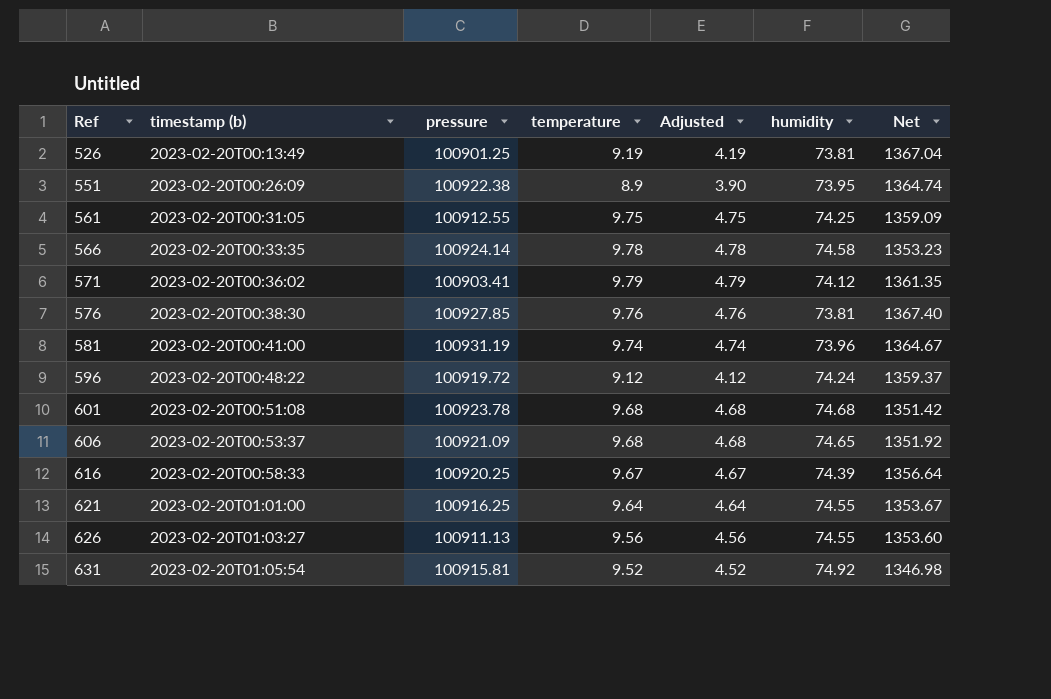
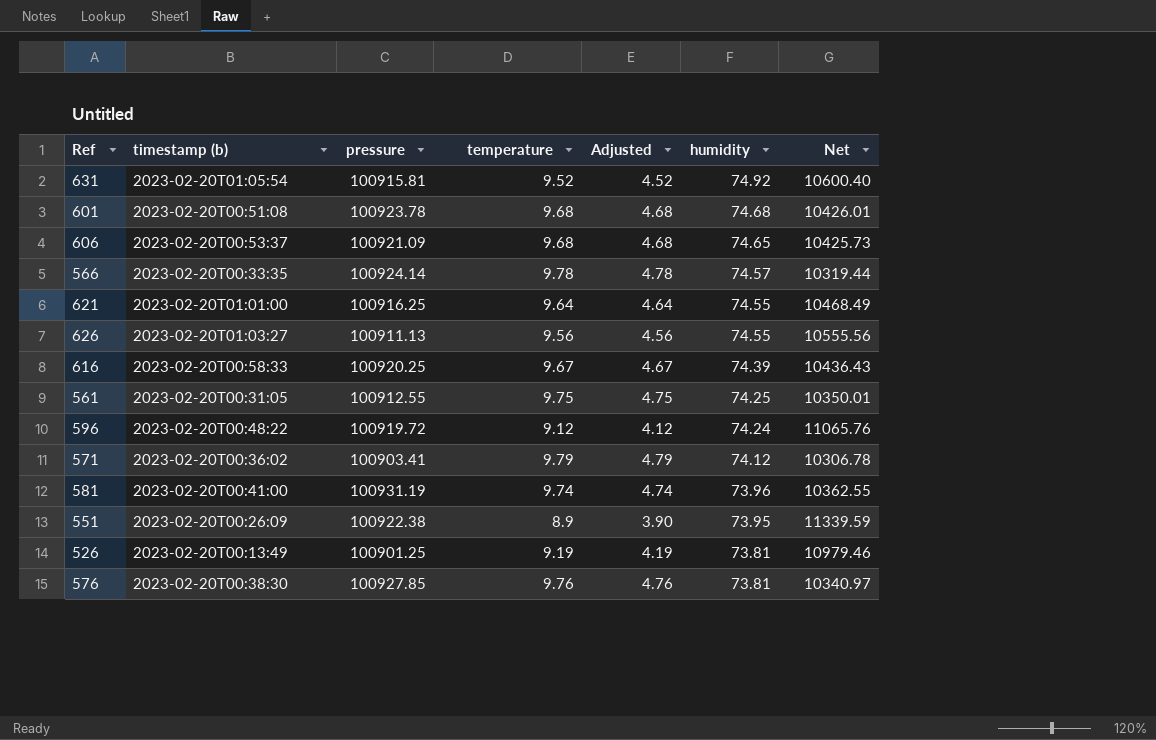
row order: Ref ascending -> humidity descending
column Net | formula: [pressure] / [humidity] -> [pressure] / [temperature]
566 | humidity: 74.58 -> 74.57

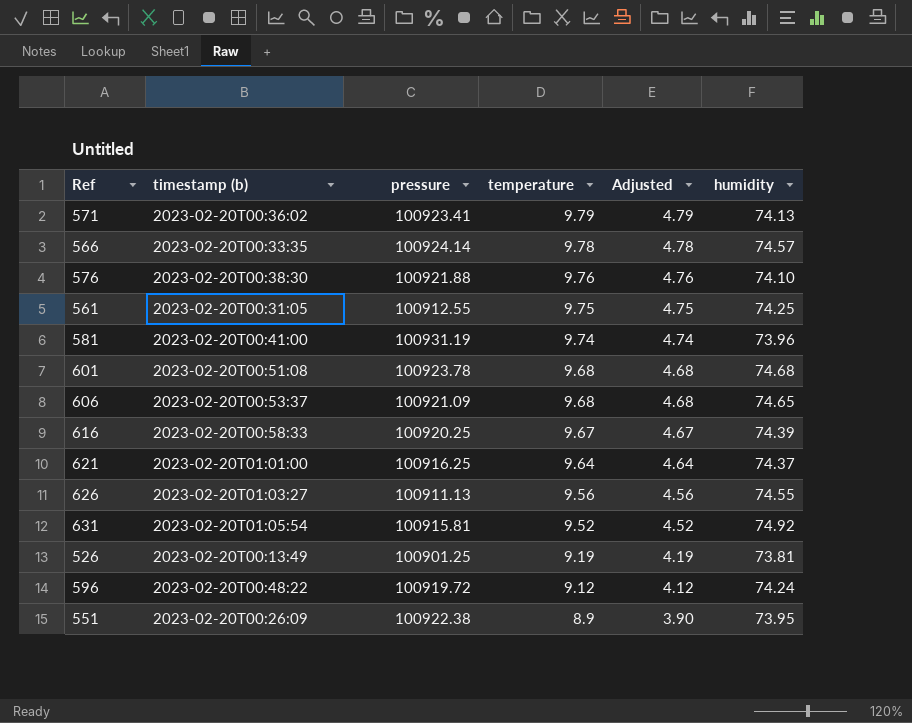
row order: humidity descending -> temperature descending
column Net | formula: [pressure] / [temperature] -> none
571 | pressure: 100903.41 -> 100923.41
571 | humidity: 74.12 -> 74.13
576 | pressure: 100927.85 -> 100921.88
576 | humidity: 73.81 -> 74.10
621 | humidity: 74.55 -> 74.37

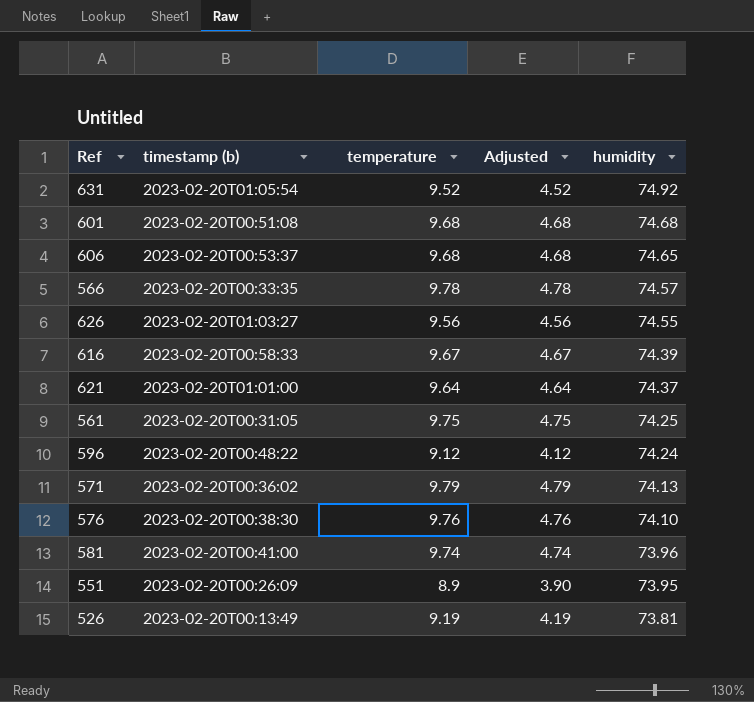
row order: temperature descending -> humidity descending
column pressure | position: 3 -> none

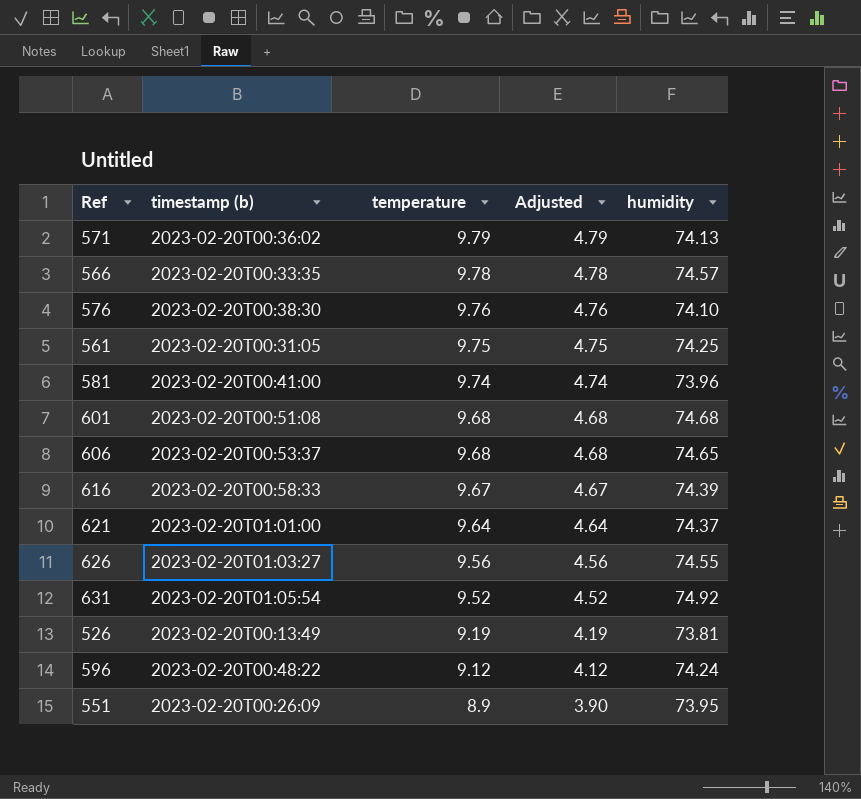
row order: humidity descending -> temperature descending

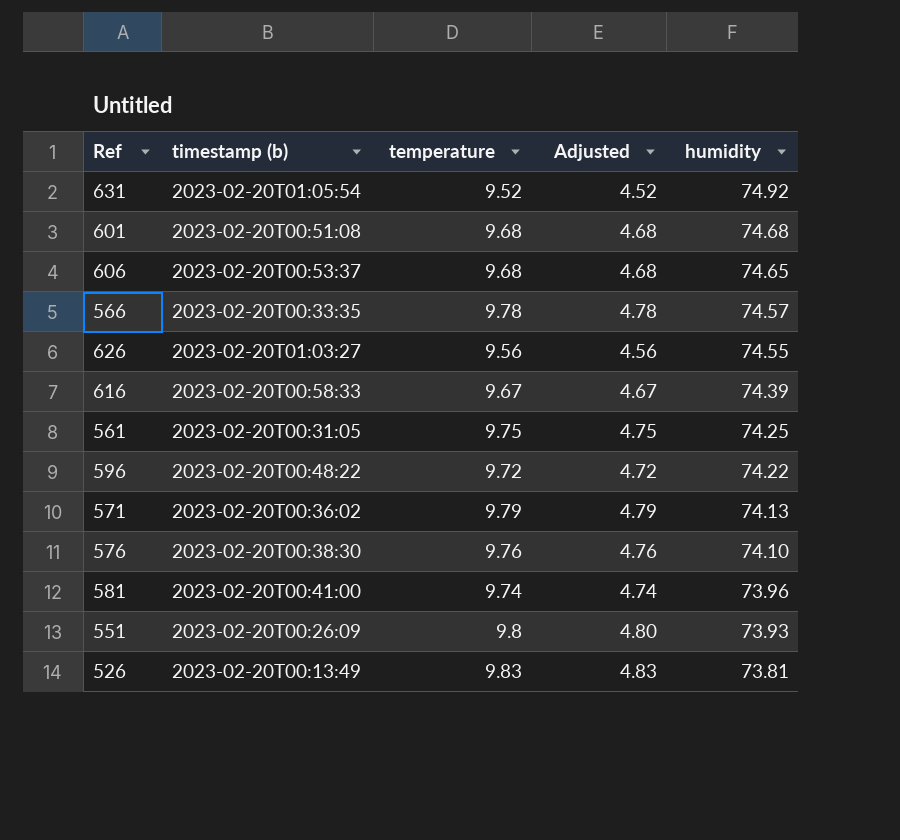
row order: temperature descending -> humidity descending
row 621: 2023-02-20T01:01:00 | 9.64 | 4.64 | 74.37 -> none
596 | temperature: 9.12 -> 9.72
596 | Adjusted: 4.12 -> 4.72
596 | humidity: 74.24 -> 74.22
551 | temperature: 8.9 -> 9.8
551 | Adjusted: 3.90 -> 4.80
551 | humidity: 73.95 -> 73.93
526 | temperature: 9.19 -> 9.83
526 | Adjusted: 4.19 -> 4.83

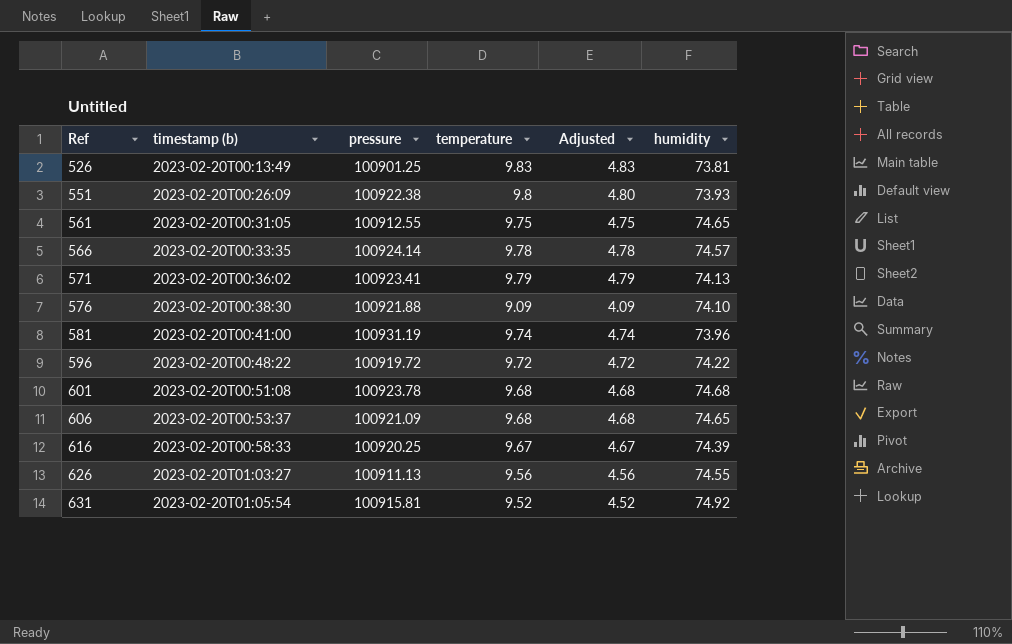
row order: humidity descending -> Ref ascending
column pressure | position: none -> 3
561 | humidity: 74.25 -> 74.65
576 | temperature: 9.76 -> 9.09
576 | Adjusted: 4.76 -> 4.09

